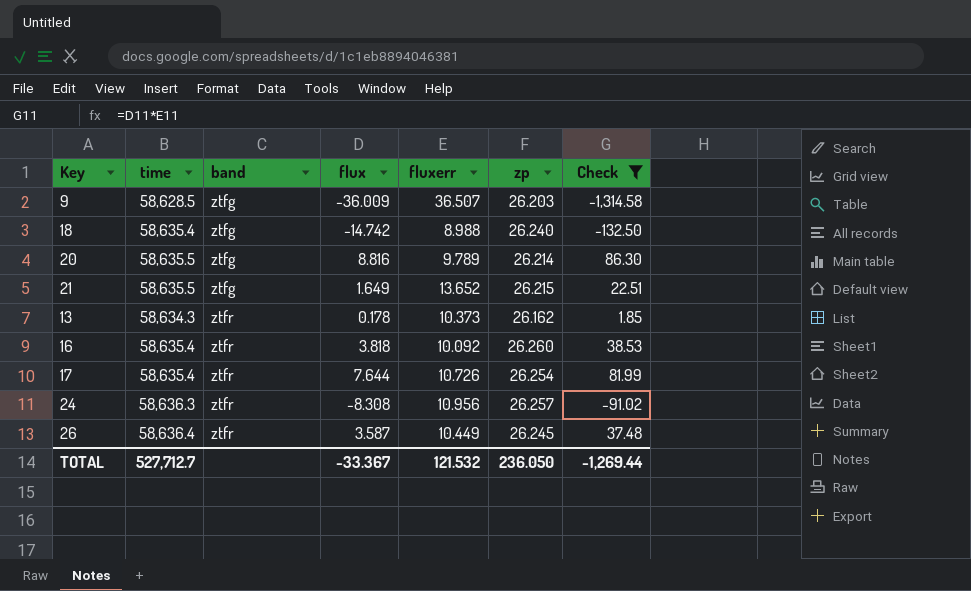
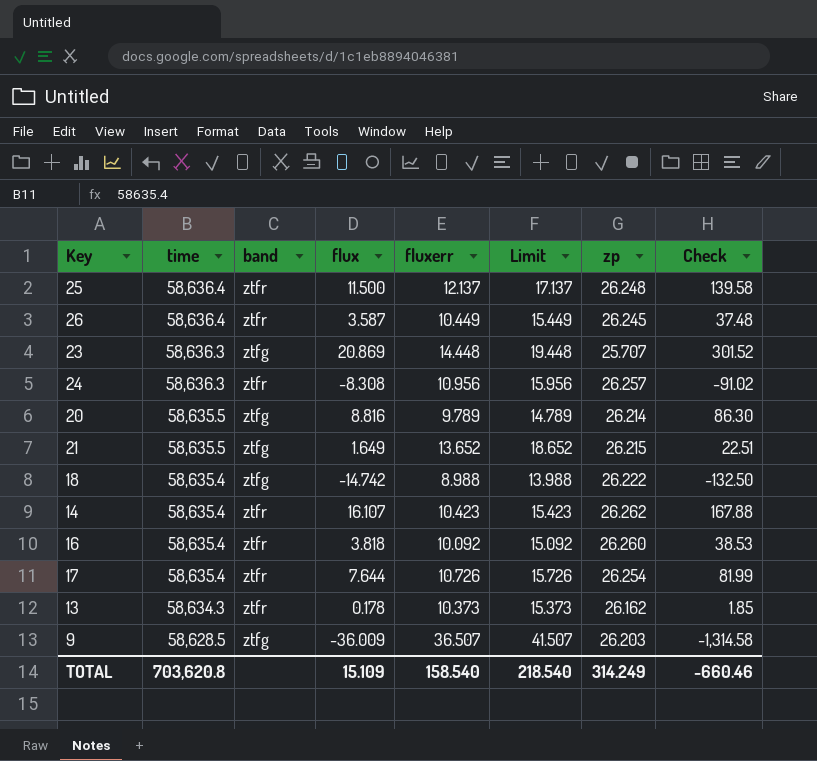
filter: Check <= 86.30 -> none
row order: band ascending -> time descending
column Limit | formula: none -> [fluxerr] + 5
18 | zp: 26.240 -> 26.222
TOTAL | time: 527,712.7 -> 703,620.8
TOTAL | flux: -33.367 -> 15.109
TOTAL | fluxerr: 121.532 -> 158.540
TOTAL | zp: 236.050 -> 314.249
TOTAL | Check: -1,269.44 -> -660.46

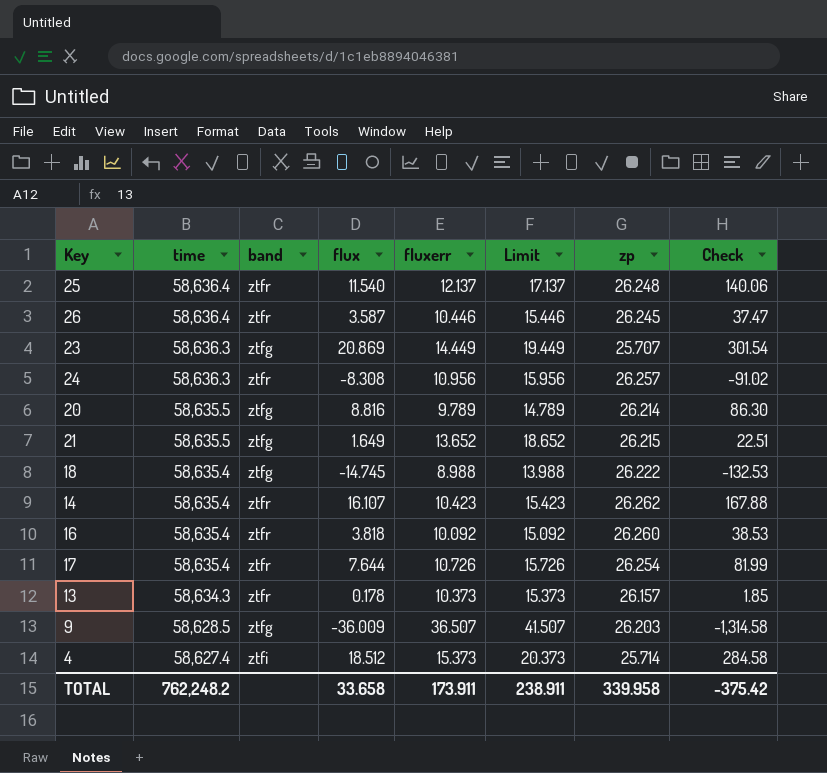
25 | flux: 11.500 -> 11.540
25 | Check: 139.58 -> 140.06
26 | fluxerr: 10.449 -> 10.446
26 | Limit: 15.449 -> 15.446
26 | Check: 37.48 -> 37.47
23 | fluxerr: 14.448 -> 14.449
23 | Limit: 19.448 -> 19.449
23 | Check: 301.52 -> 301.54
18 | flux: -14.742 -> -14.745
18 | Check: -132.50 -> -132.53
13 | zp: 26.162 -> 26.157
row 4: none -> 58,627.4 | ztfi | 18.512 | 15.373 | 20.373 | 25.714 | 284.58
TOTAL | time: 703,620.8 -> 762,248.2
TOTAL | flux: 15.109 -> 33.658
TOTAL | fluxerr: 158.540 -> 173.911
TOTAL | Limit: 218.540 -> 238.911
TOTAL | zp: 314.249 -> 339.958
TOTAL | Check: -660.46 -> -375.42

